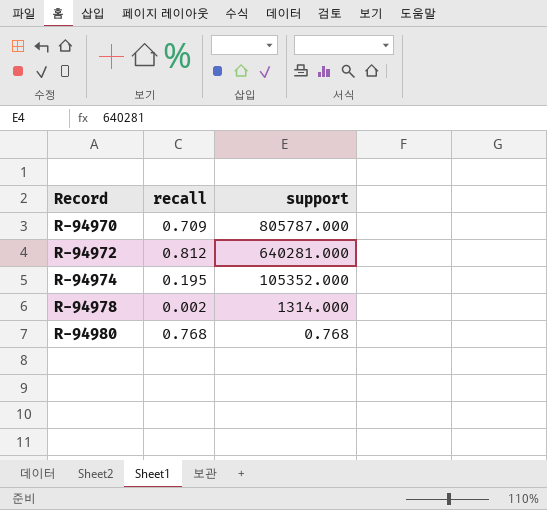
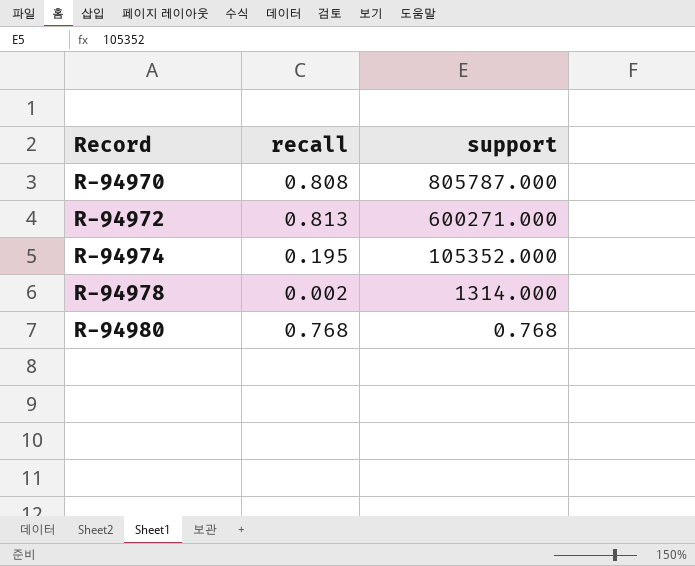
R-94970 | recall: 0.709 -> 0.808
R-94972 | recall: 0.812 -> 0.813
R-94972 | support: 640281.000 -> 600271.000

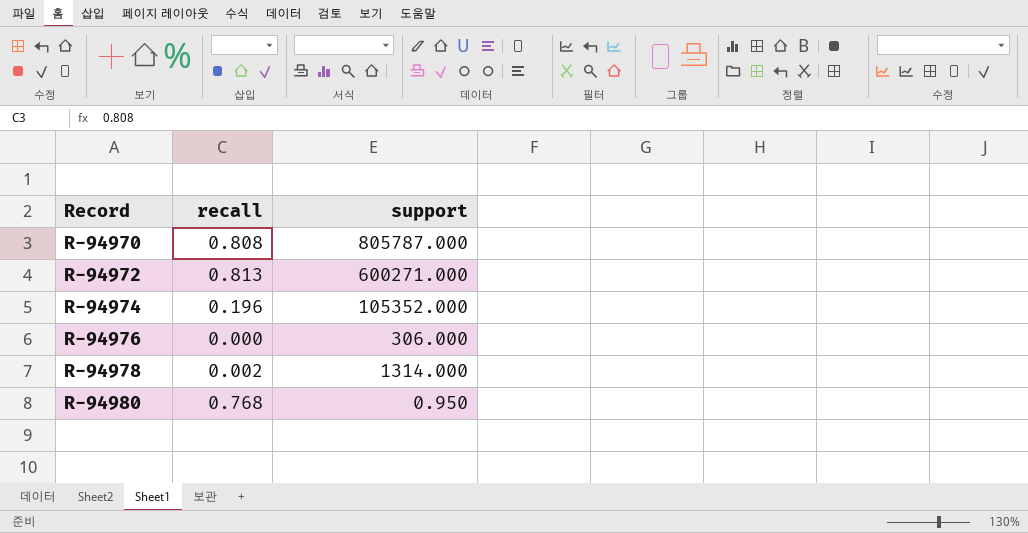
R-94974 | recall: 0.195 -> 0.196
row R-94976: none -> 0.000 | 306.000
R-94980 | support: 0.768 -> 0.950

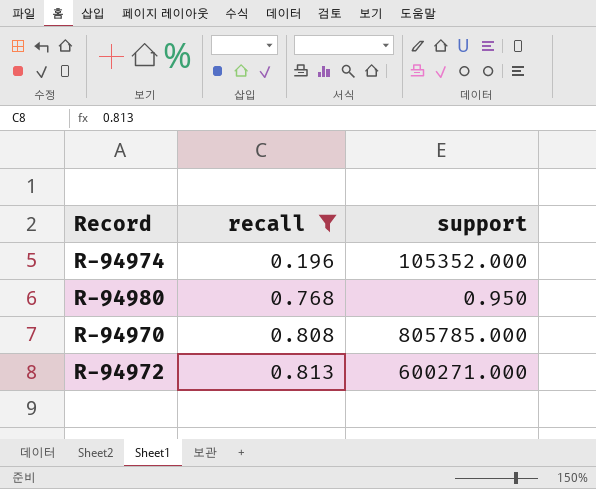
filter: none -> recall >= 0.196
row order: Record ascending -> recall ascending
R-94970 | support: 805787.000 -> 805785.000

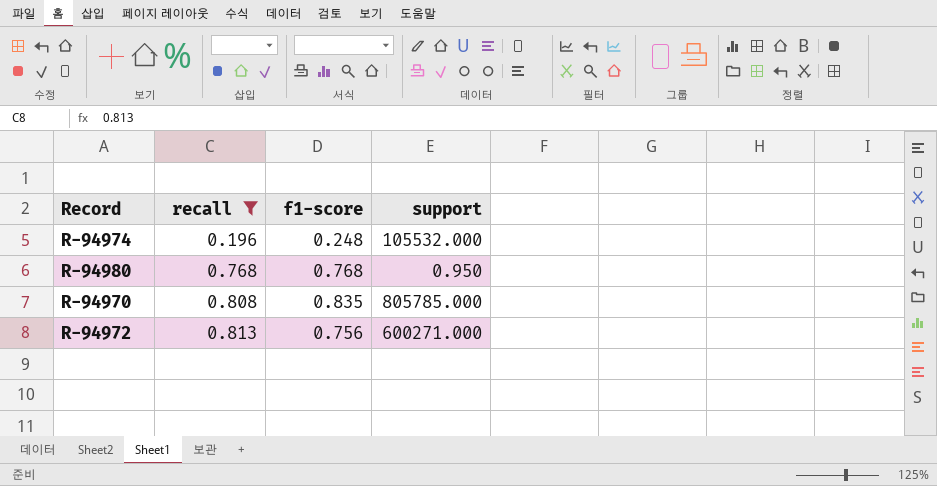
column f1-score | position: none -> 3
R-94974 | support: 105352.000 -> 105532.000

